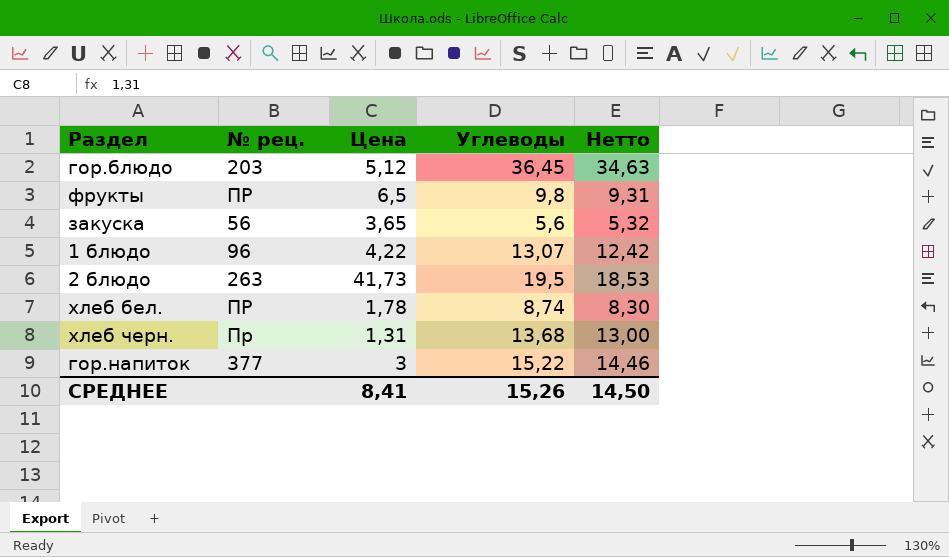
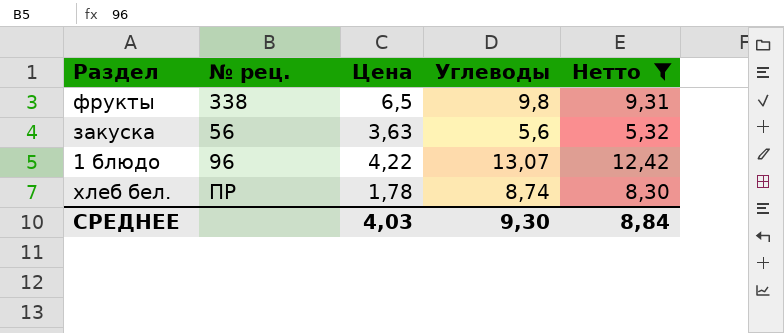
filter: none -> Нетто <= 12,42
фрукты | № рец.: ПР -> 338
закуска | Цена: 3,65 -> 3,63
СРЕДНЕЕ | Цена: 8,41 -> 4,03
СРЕДНЕЕ | Углеводы: 15,26 -> 9,30
СРЕДНЕЕ | Нетто: 14,50 -> 8,84

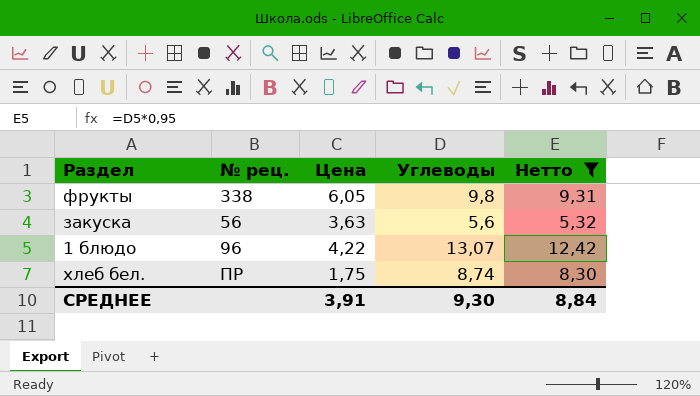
фрукты | Цена: 6,5 -> 6,05
хлеб бел. | Цена: 1,78 -> 1,75
СРЕДНЕЕ | Цена: 4,03 -> 3,91

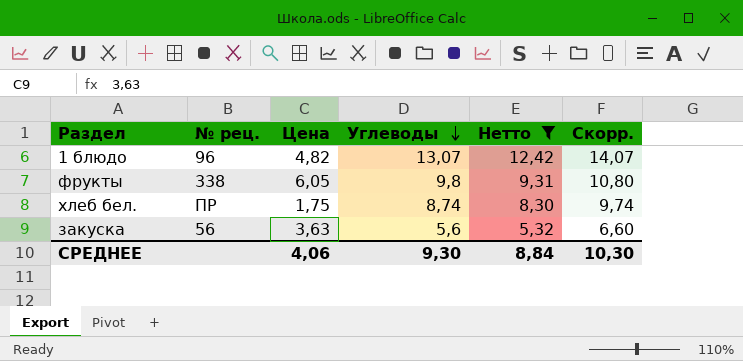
row order: none -> Углеводы descending
column Скорр. | formula: none -> [Углеводы] + 1
1 блюдо | Цена: 4,22 -> 4,82
СРЕДНЕЕ | Цена: 3,91 -> 4,06

